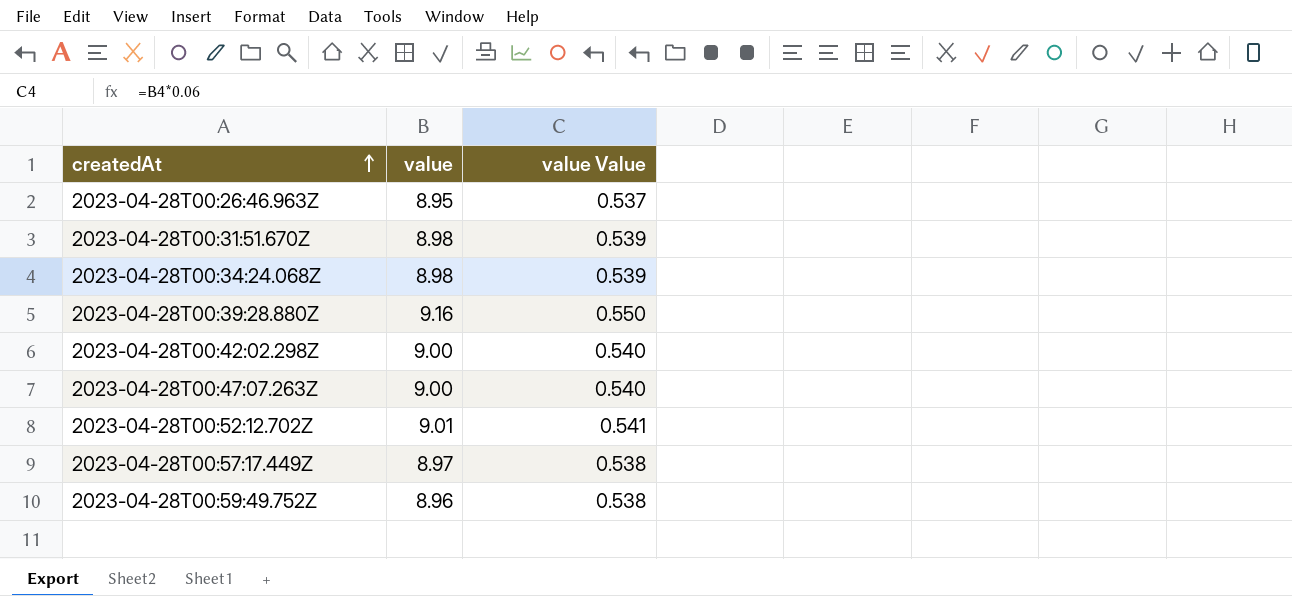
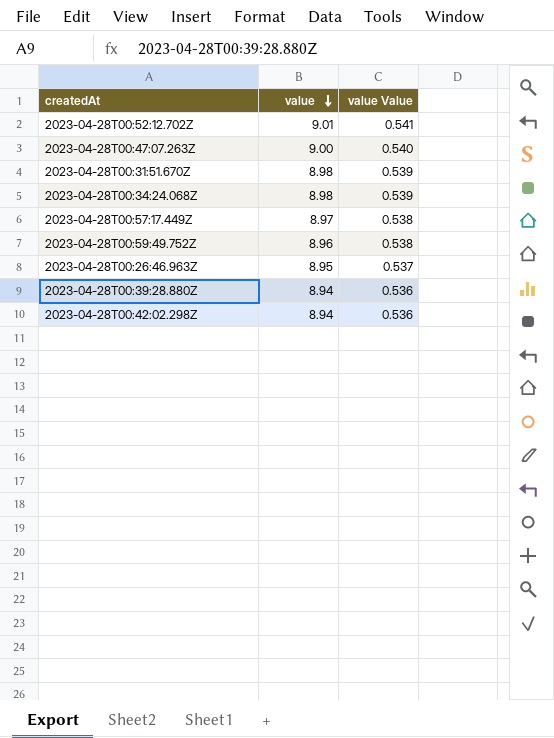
row order: createdAt ascending -> value descending
2023-04-28T00:39:28.880Z | value: 9.16 -> 8.94
2023-04-28T00:39:28.880Z | value Value: 0.550 -> 0.536
2023-04-28T00:42:02.298Z | value: 9.00 -> 8.94
2023-04-28T00:42:02.298Z | value Value: 0.540 -> 0.536

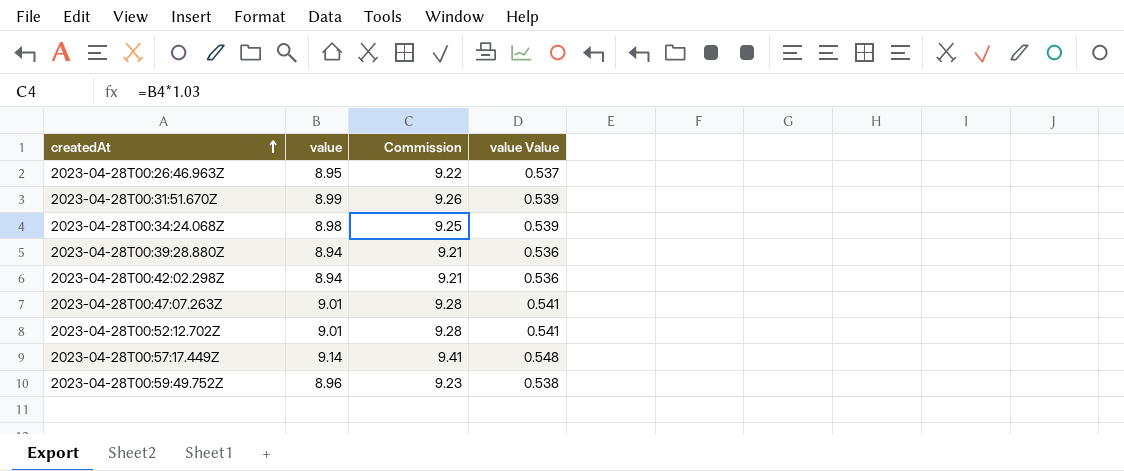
row order: value descending -> createdAt ascending
column Commission | formula: none -> [value] * 1.03
2023-04-28T00:31:51.670Z | value: 8.98 -> 8.99
2023-04-28T00:47:07.263Z | value: 9.00 -> 9.01
2023-04-28T00:47:07.263Z | value Value: 0.540 -> 0.541
2023-04-28T00:57:17.449Z | value: 8.97 -> 9.14
2023-04-28T00:57:17.449Z | value Value: 0.538 -> 0.548

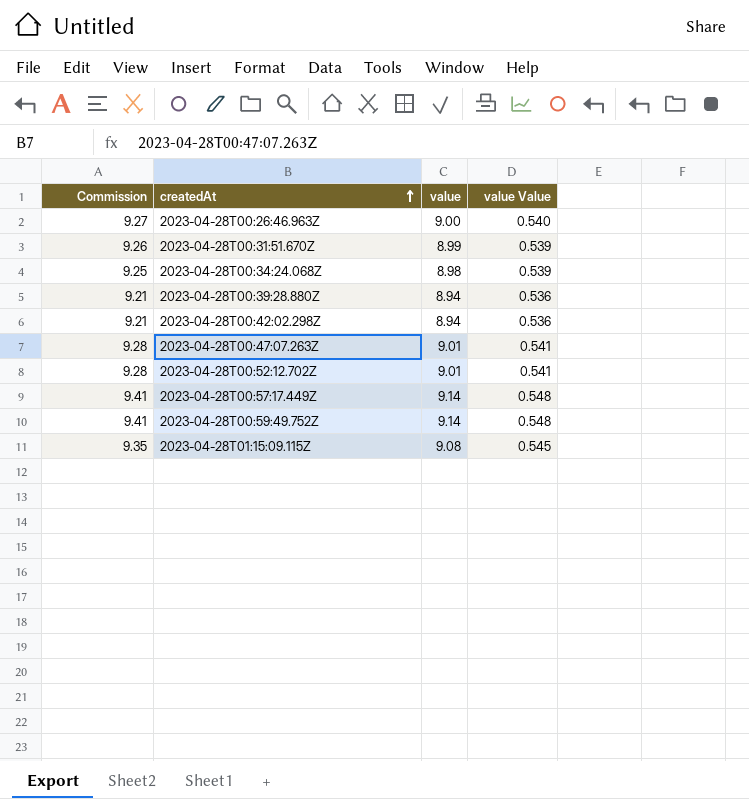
column Commission | position: 3 -> 1
2023-04-28T00:26:46.963Z | Commission: 9.22 -> 9.27
2023-04-28T00:26:46.963Z | value: 8.95 -> 9.00
2023-04-28T00:26:46.963Z | value Value: 0.537 -> 0.540
2023-04-28T00:59:49.752Z | Commission: 9.23 -> 9.41
2023-04-28T00:59:49.752Z | value: 8.96 -> 9.14
2023-04-28T00:59:49.752Z | value Value: 0.538 -> 0.548
row 2023-04-28T01:15:09.115Z: none -> 9.35 | 9.08 | 0.545

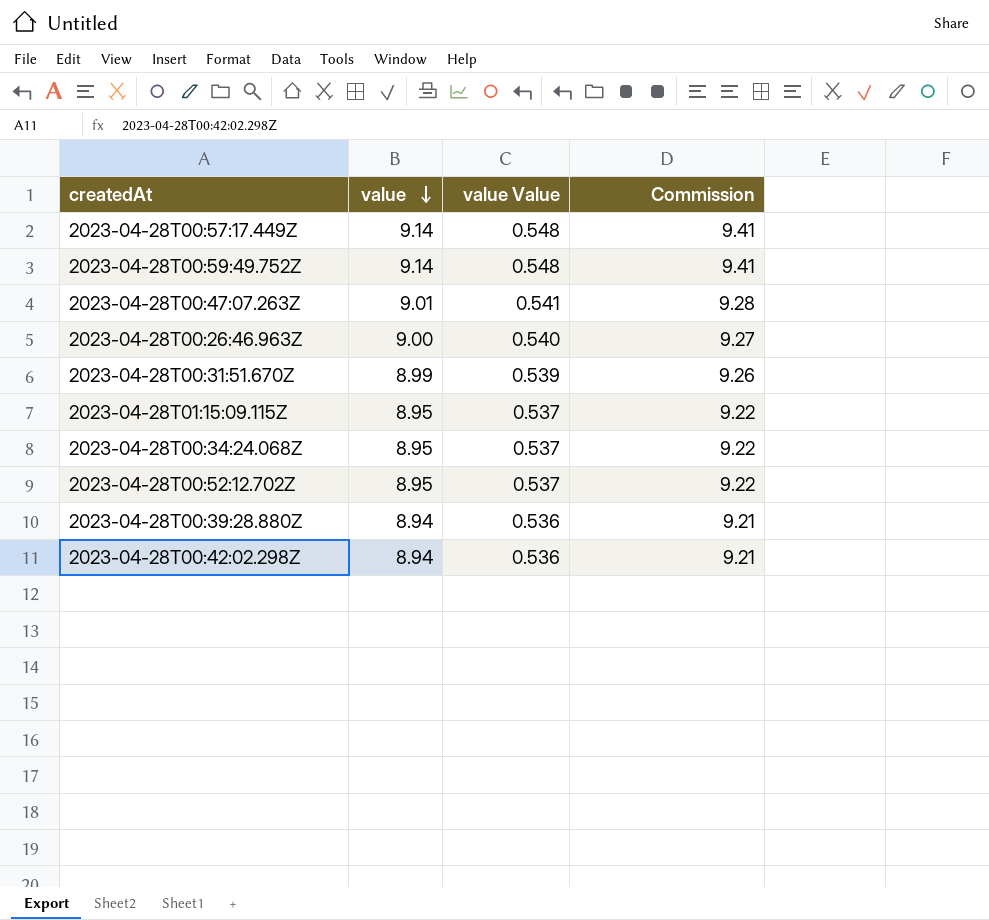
row order: createdAt ascending -> value descending
column Commission | position: 1 -> 4
2023-04-28T01:15:09.115Z | value: 9.08 -> 8.95
2023-04-28T01:15:09.115Z | value Value: 0.545 -> 0.537
2023-04-28T01:15:09.115Z | Commission: 9.35 -> 9.22
2023-04-28T00:34:24.068Z | value: 8.98 -> 8.95
2023-04-28T00:34:24.068Z | value Value: 0.539 -> 0.537
2023-04-28T00:34:24.068Z | Commission: 9.25 -> 9.22
2023-04-28T00:52:12.702Z | value: 9.01 -> 8.95
2023-04-28T00:52:12.702Z | value Value: 0.541 -> 0.537
2023-04-28T00:52:12.702Z | Commission: 9.28 -> 9.22

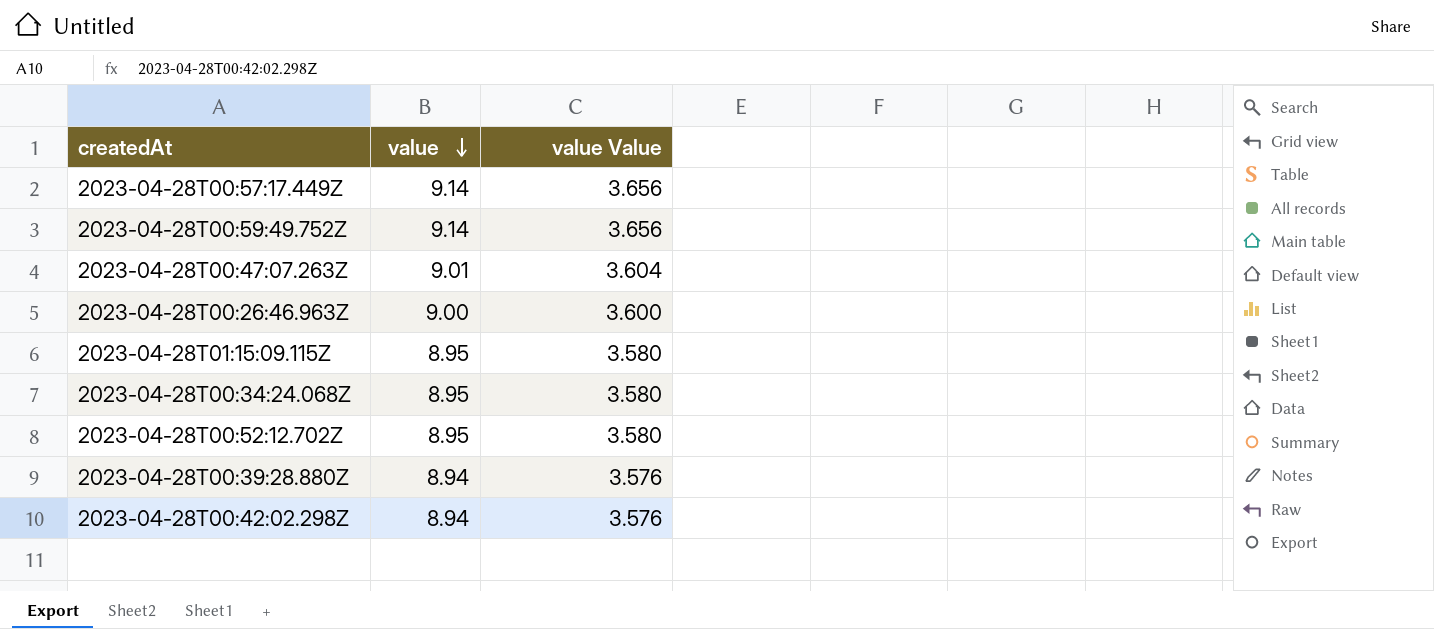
column Commission | formula: [value] * 1.03 -> none
column value Value | formula: [value] * 0.06 -> [value] * 0.4
row 2023-04-28T00:31:51.670Z: 8.99 | 0.539 | 9.26 -> none

